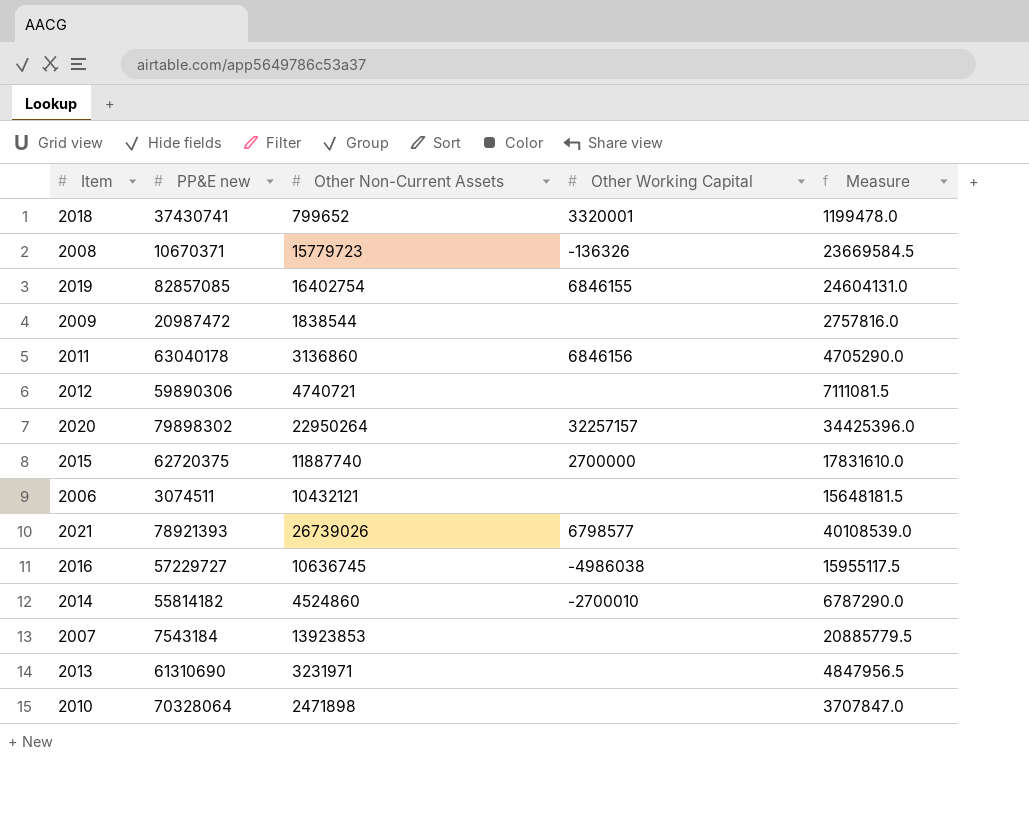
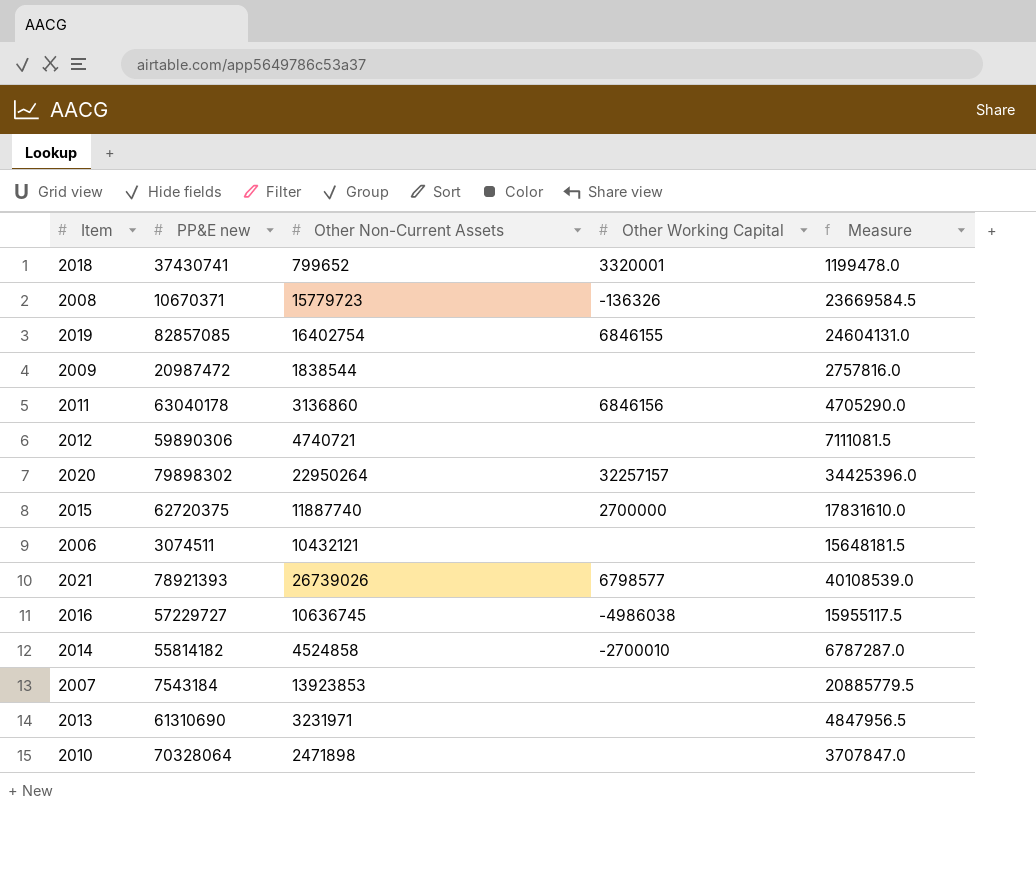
2014 | Other Non-Current Assets: 4524860 -> 4524858
2014 | Measure: 6787290.0 -> 6787287.0

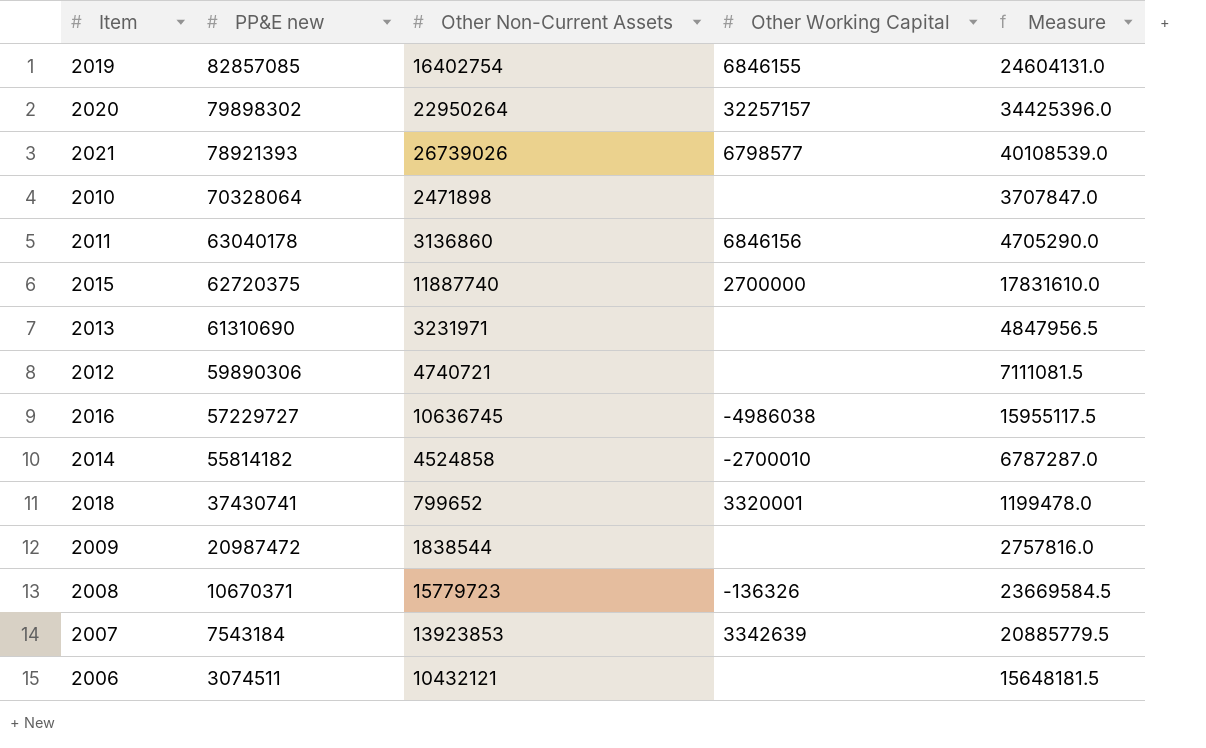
row order: none -> PP&E new descending
2007 | Other Working Capital: none -> 3342639

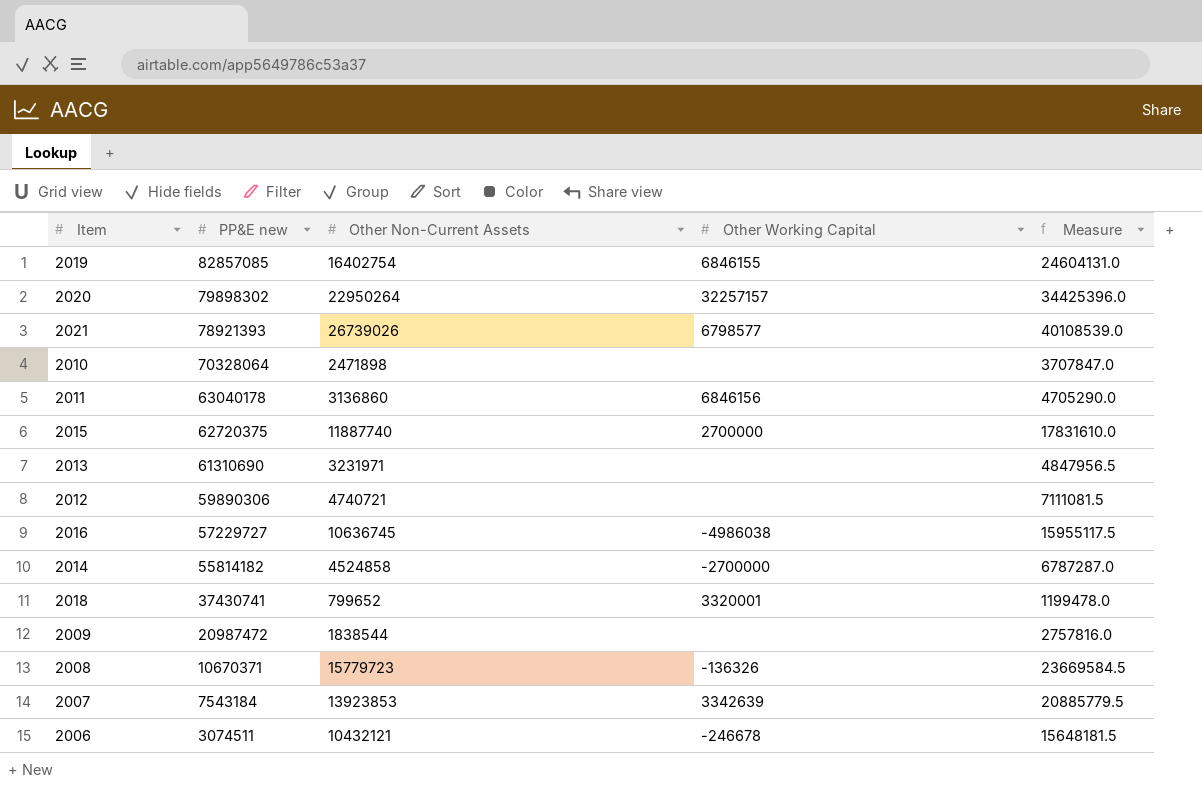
2014 | Other Working Capital: -2700010 -> -2700000
2006 | Other Working Capital: none -> -246678

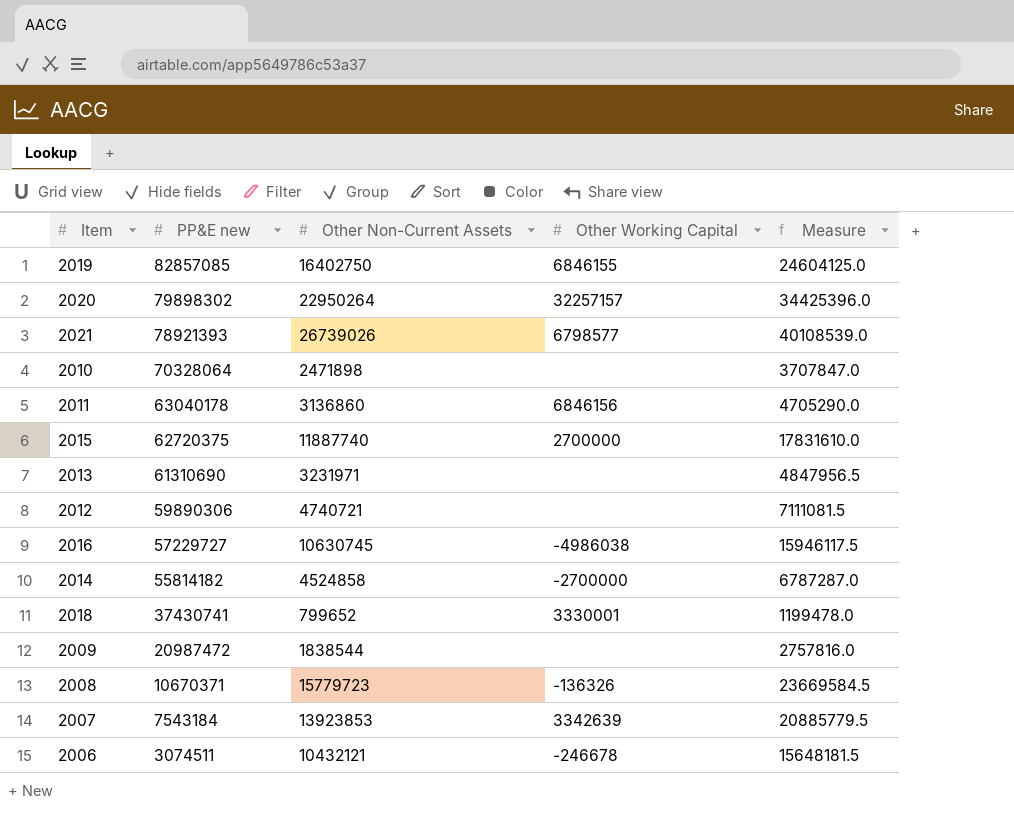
2019 | Other Non-Current Assets: 16402754 -> 16402750
2019 | Measure: 24604131.0 -> 24604125.0
2016 | Other Non-Current Assets: 10636745 -> 10630745
2016 | Measure: 15955117.5 -> 15946117.5
2018 | Other Working Capital: 3320001 -> 3330001

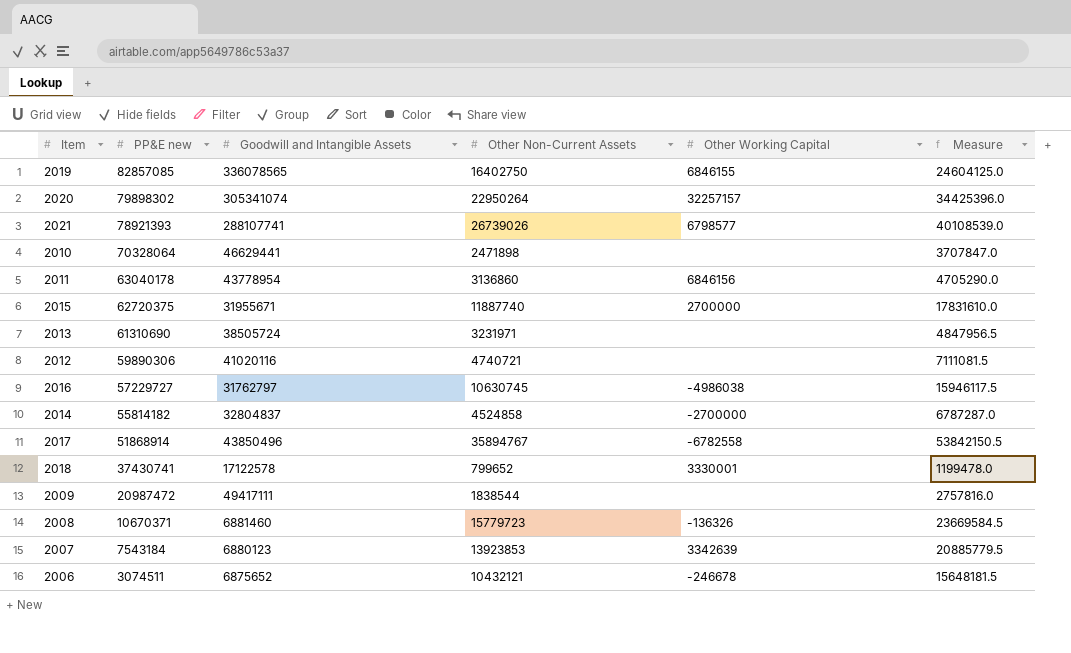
column Goodwill and Intangible Assets | position: none -> 3
row 2017: none -> 51868914 | 43850496 | 35894767 | -6782558 | 53842150.5

